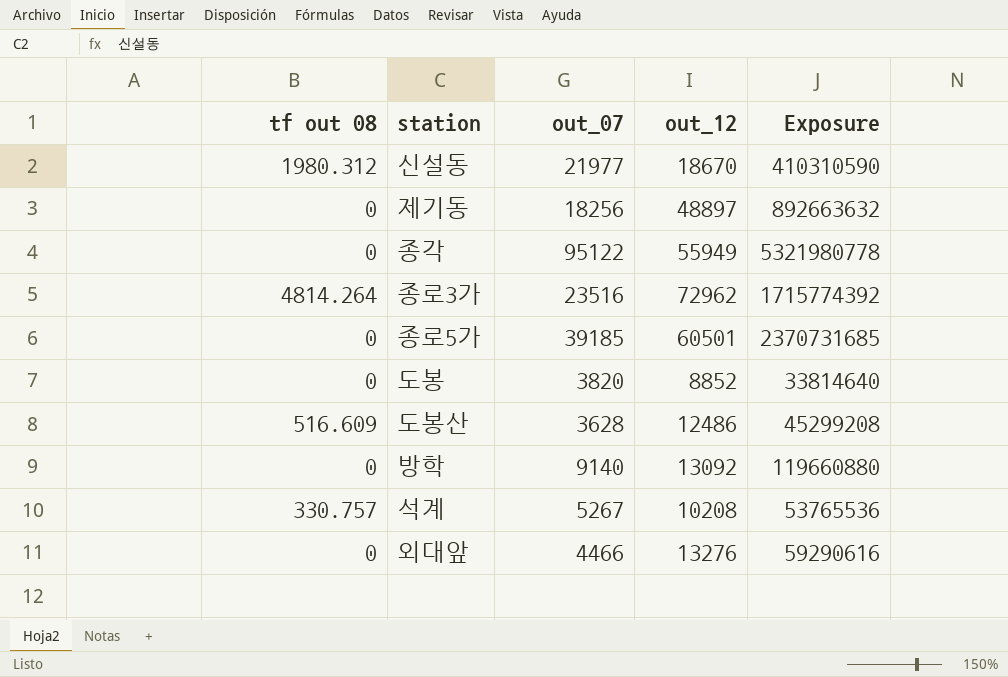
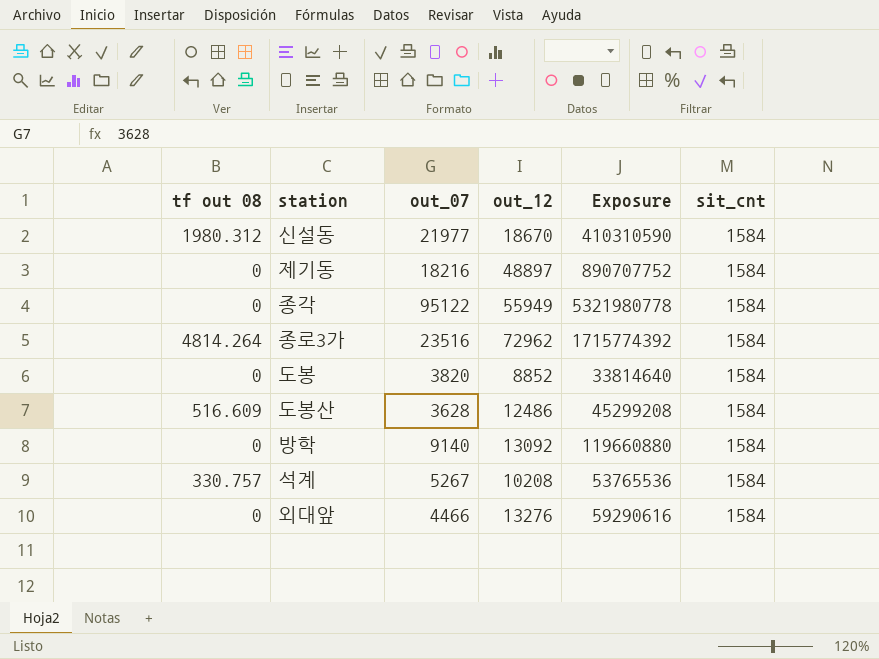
column sit_cnt | position: none -> 6
row 종로5가: 0 | 39185 | 60501 | 2370731685 -> none
제기동 | out_07: 18256 -> 18216
제기동 | Exposure: 892663632 -> 890707752

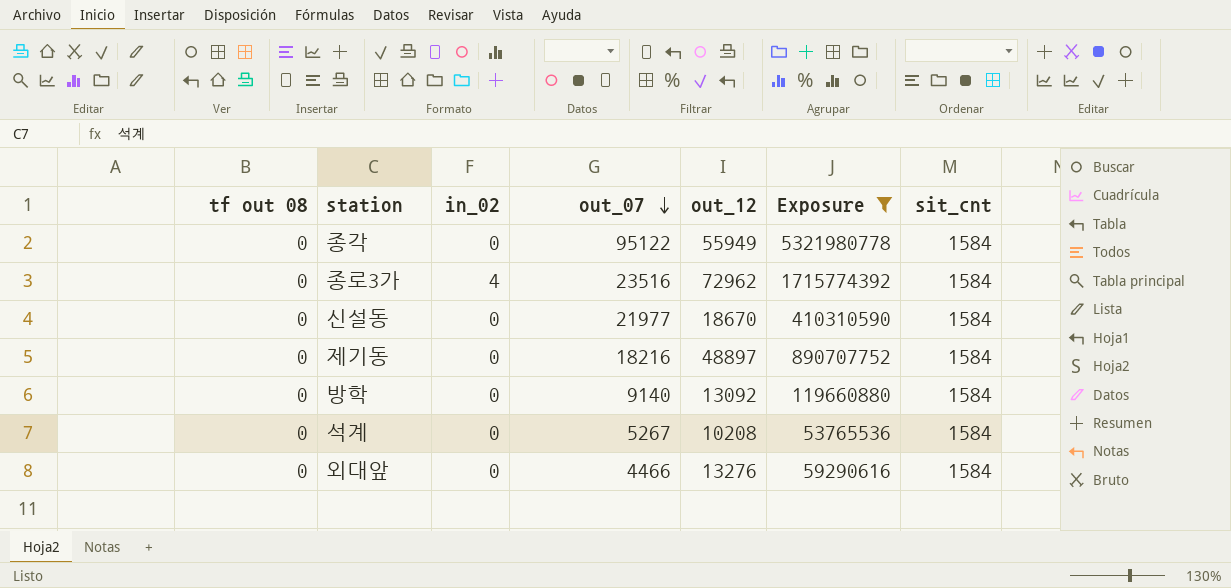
filter: none -> Exposure >= 53765536
row order: none -> out_07 descending
column in_02 | position: none -> 3
종로3가 | tf out 08: 4814.264 -> 0
신설동 | tf out 08: 1980.312 -> 0
석계 | tf out 08: 330.757 -> 0

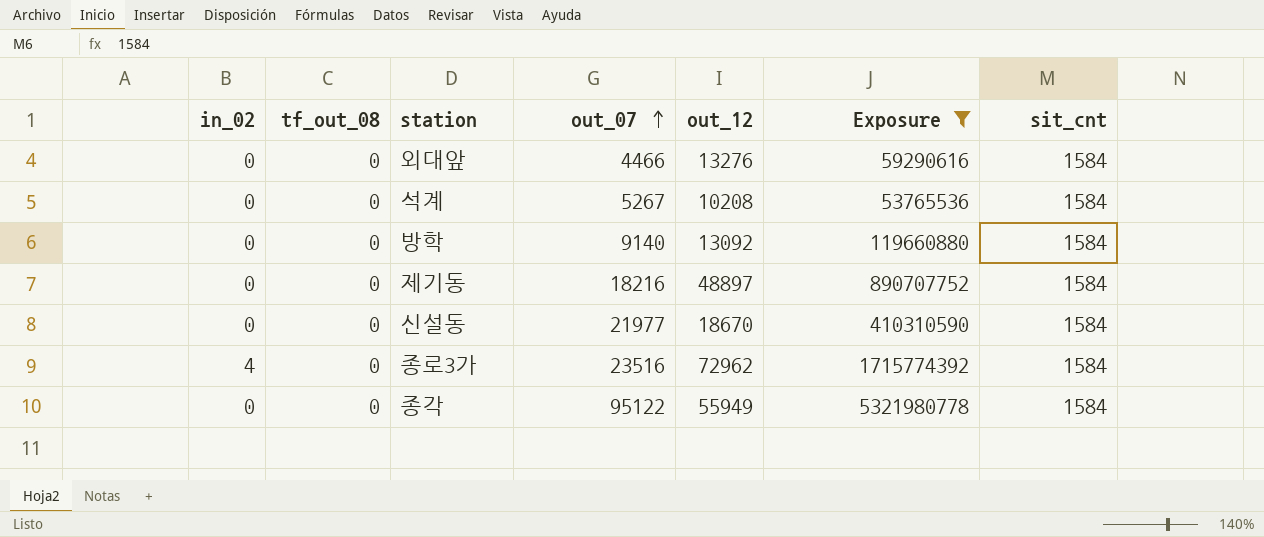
row order: out_07 descending -> out_07 ascending
column in_02 | position: 3 -> 1
column name: tf out 08 -> tf_out_08

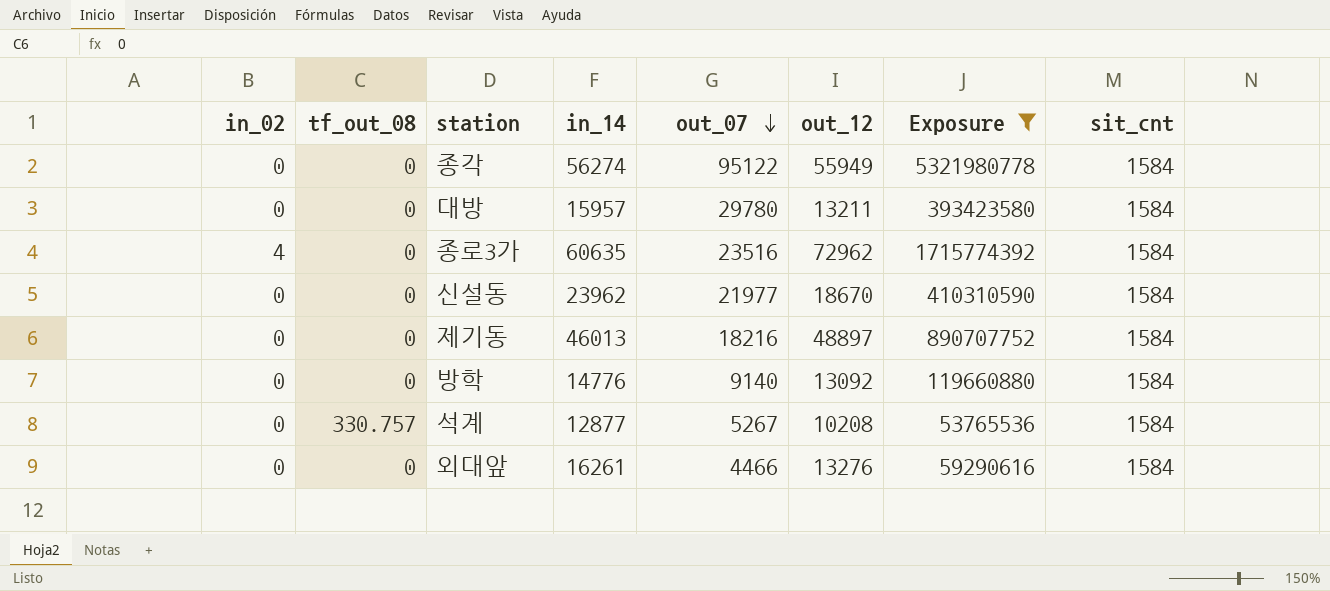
row order: out_07 ascending -> out_07 descending
column in_14 | position: none -> 4
row 대방: none -> 0 | 0 | 15957 | 29780 | 13211 | 393423580 | 1584
석계 | tf_out_08: 0 -> 330.757

